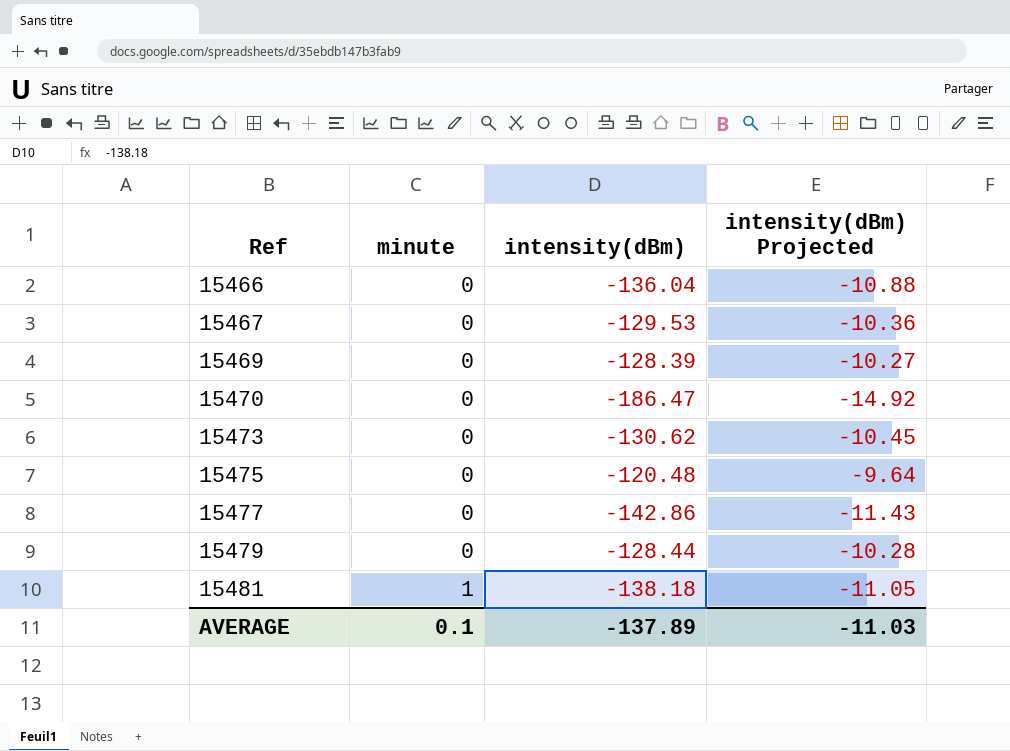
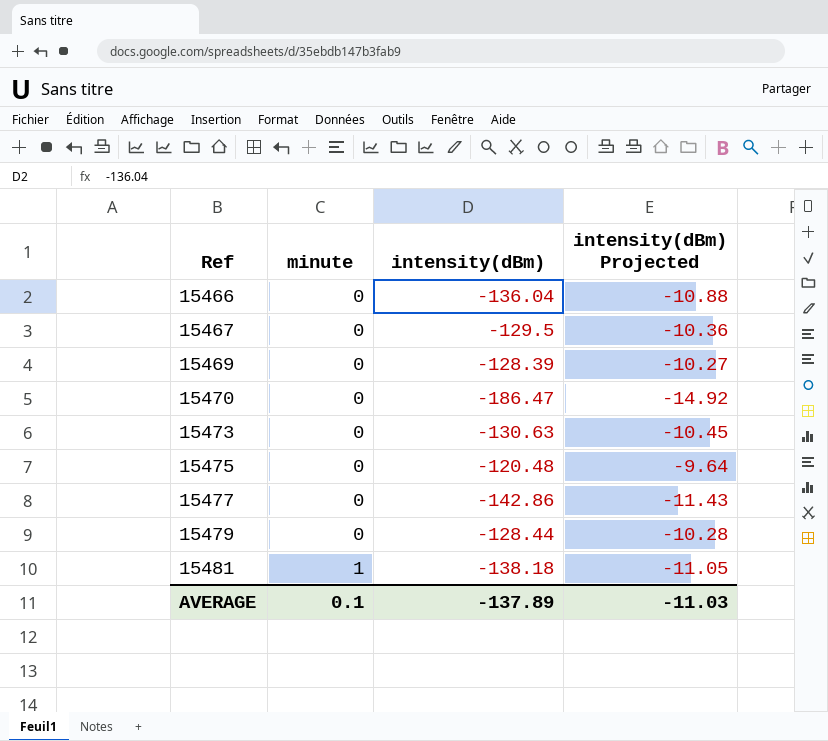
15467 | intensity(dBm): -129.53 -> -129.5
15473 | intensity(dBm): -130.62 -> -130.63

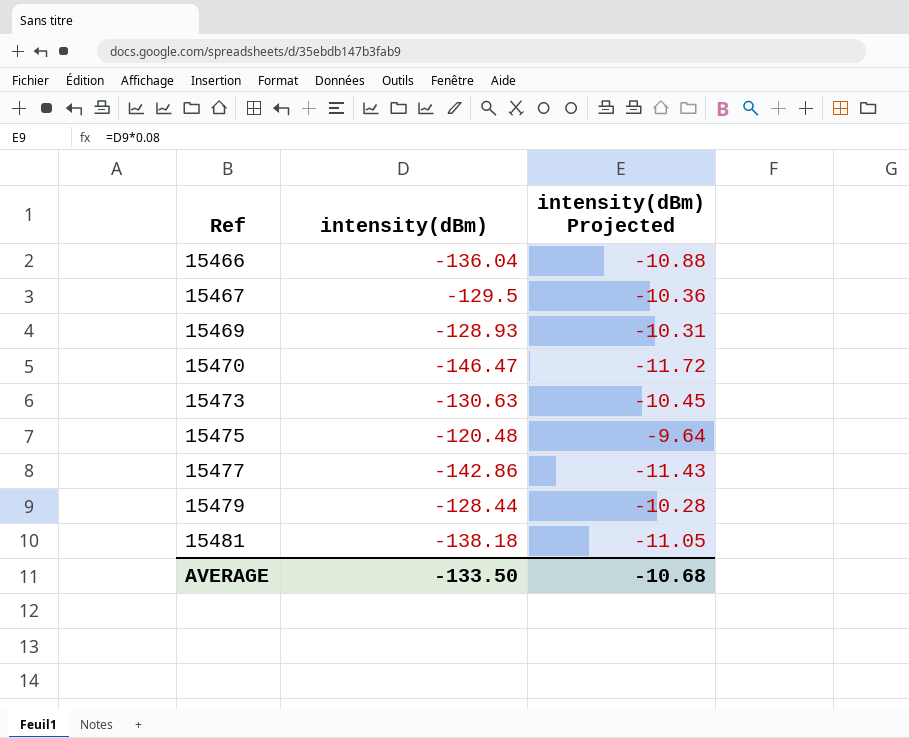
column minute | position: 2 -> none
15469 | intensity(dBm): -128.39 -> -128.93
15469 | intensity(dBm) Projected: -10.27 -> -10.31
15470 | intensity(dBm): -186.47 -> -146.47
15470 | intensity(dBm) Projected: -14.92 -> -11.72
AVERAGE | intensity(dBm): -137.89 -> -133.50
AVERAGE | intensity(dBm) Projected: -11.03 -> -10.68

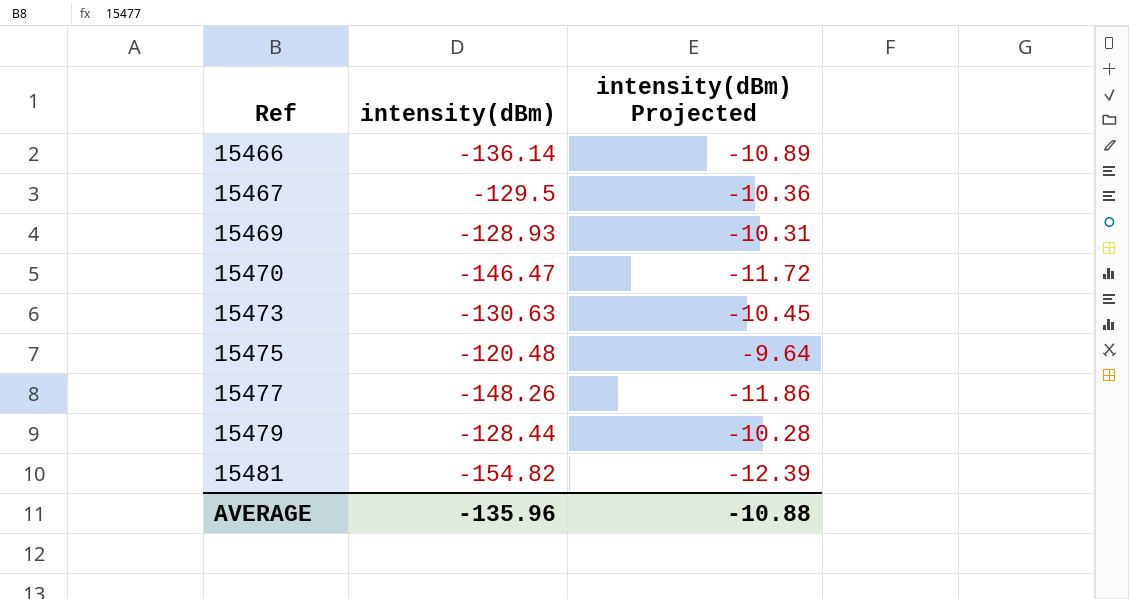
15466 | intensity(dBm): -136.04 -> -136.14
15466 | intensity(dBm) Projected: -10.88 -> -10.89
15477 | intensity(dBm): -142.86 -> -148.26
15477 | intensity(dBm) Projected: -11.43 -> -11.86
15481 | intensity(dBm): -138.18 -> -154.82
15481 | intensity(dBm) Projected: -11.05 -> -12.39
AVERAGE | intensity(dBm): -133.50 -> -135.96
AVERAGE | intensity(dBm) Projected: -10.68 -> -10.88

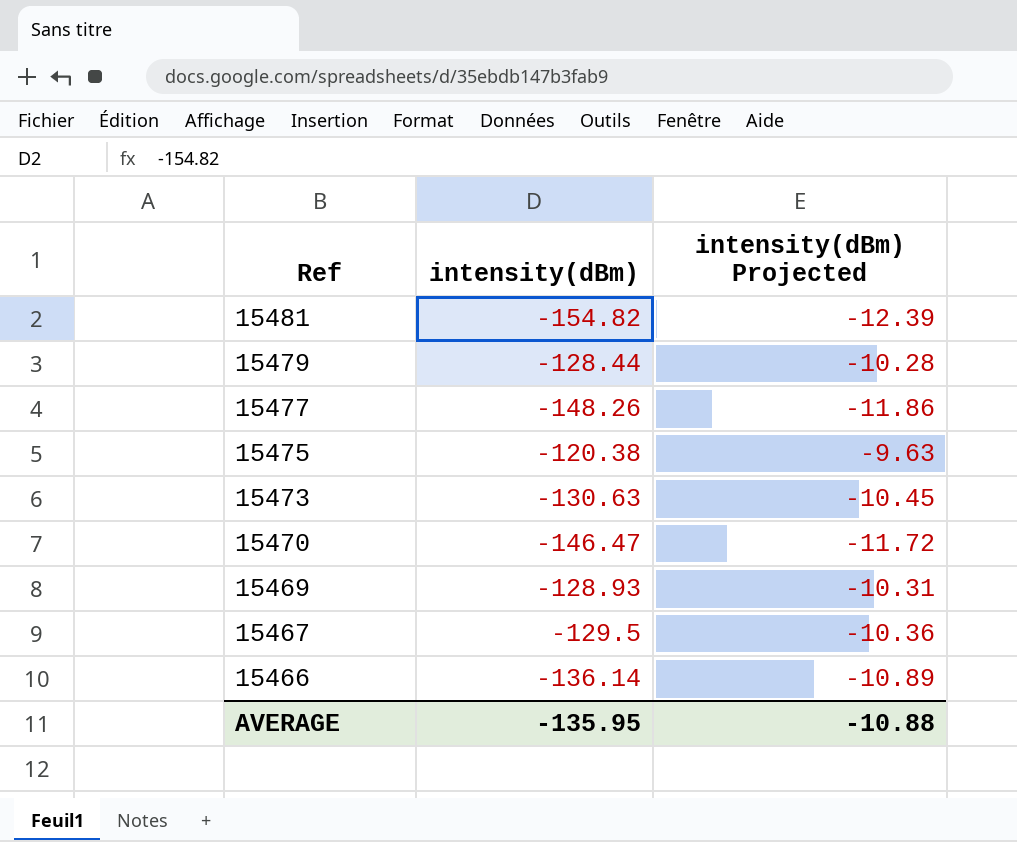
row order: Ref ascending -> Ref descending
15475 | intensity(dBm): -120.48 -> -120.38
15475 | intensity(dBm) Projected: -9.64 -> -9.63
AVERAGE | intensity(dBm): -135.96 -> -135.95

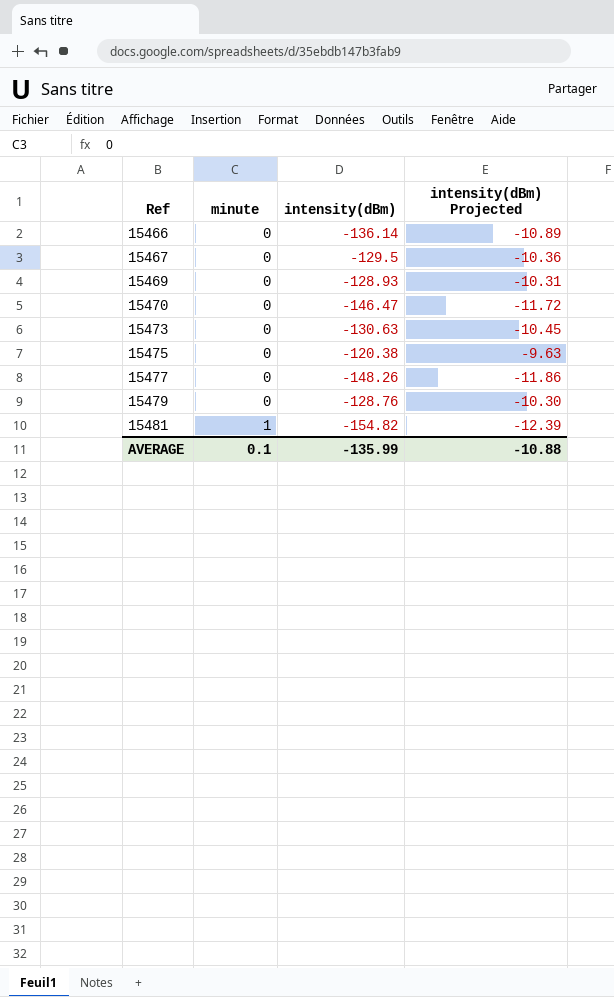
row order: Ref descending -> Ref ascending
column minute | position: none -> 2
15479 | intensity(dBm): -128.44 -> -128.76
15479 | intensity(dBm) Projected: -10.28 -> -10.30
AVERAGE | intensity(dBm): -135.95 -> -135.99

